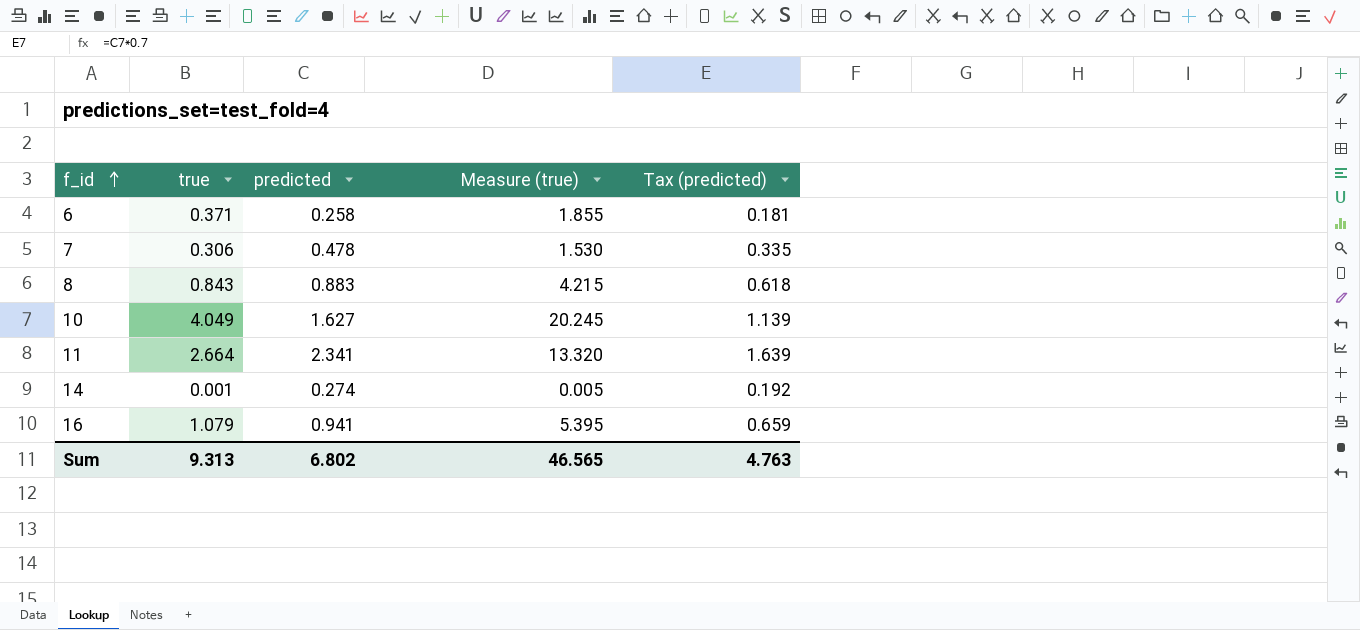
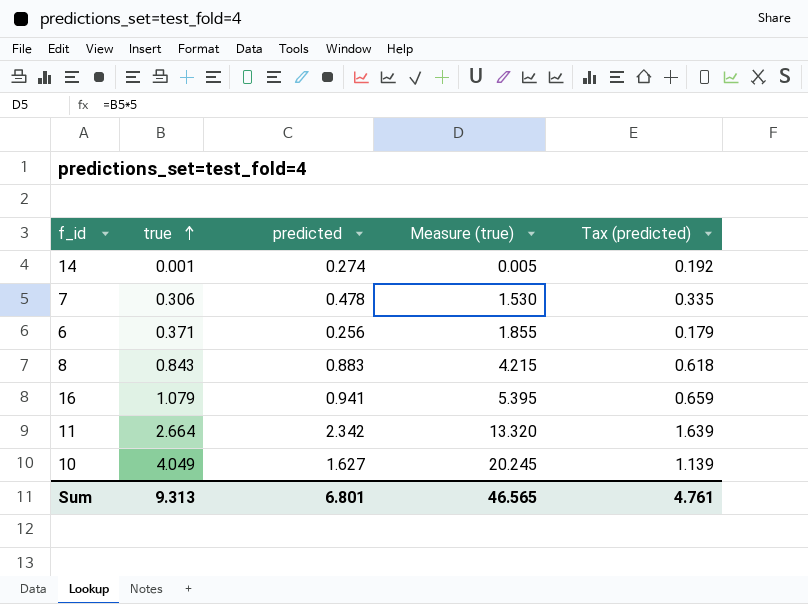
row order: f_id ascending -> true ascending
6 | predicted: 0.258 -> 0.256
6 | Tax (predicted): 0.181 -> 0.179
11 | predicted: 2.341 -> 2.342
Sum | predicted: 6.802 -> 6.801
Sum | Tax (predicted): 4.763 -> 4.761

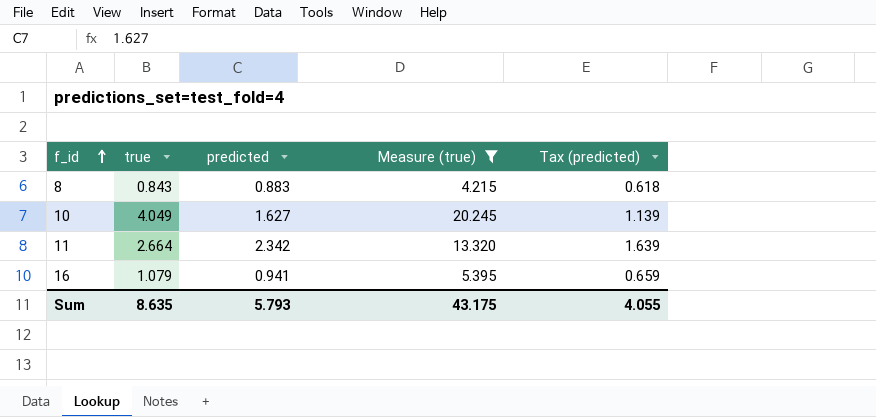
filter: none -> Measure (true) >= 4.215
row order: true ascending -> f_id ascending
Sum | true: 9.313 -> 8.635
Sum | predicted: 6.801 -> 5.793
Sum | Measure (true): 46.565 -> 43.175
Sum | Tax (predicted): 4.761 -> 4.055

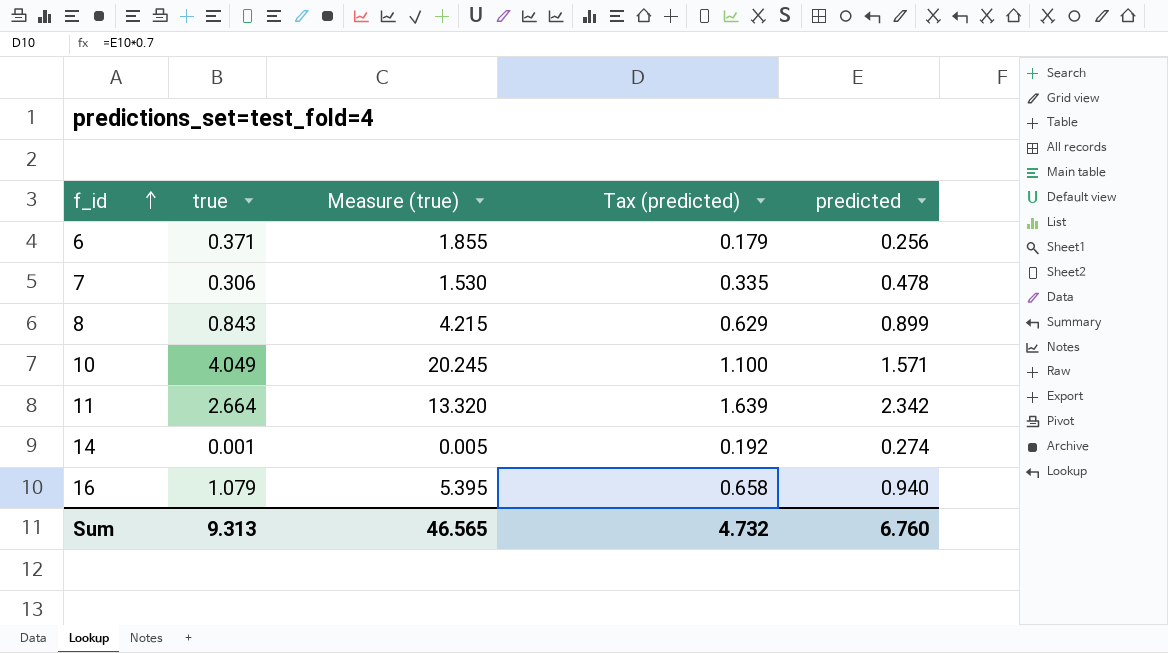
filter: Measure (true) >= 4.215 -> none
column predicted | position: 3 -> 5
8 | Tax (predicted): 0.618 -> 0.629
8 | predicted: 0.883 -> 0.899
10 | Tax (predicted): 1.139 -> 1.100
10 | predicted: 1.627 -> 1.571
16 | Tax (predicted): 0.659 -> 0.658
16 | predicted: 0.941 -> 0.940
Sum | true: 8.635 -> 9.313
Sum | Measure (true): 43.175 -> 46.565
Sum | Tax (predicted): 4.055 -> 4.732
Sum | predicted: 5.793 -> 6.760

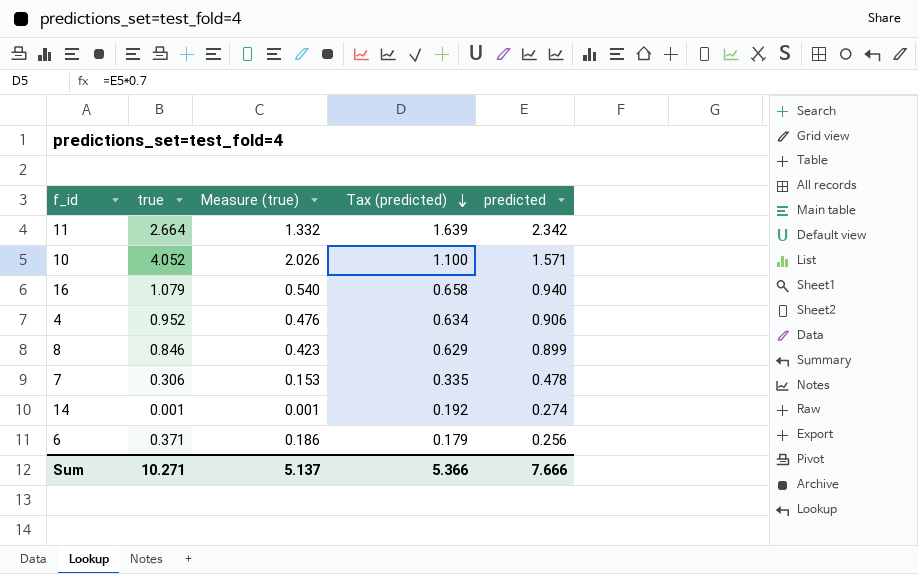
row order: f_id ascending -> Tax (predicted) descending
column Measure (true) | formula: [true] * 5 -> [true] * 0.5
10 | true: 4.049 -> 4.052
row 4: none -> 0.952 | 0.476 | 0.634 | 0.906
8 | true: 0.843 -> 0.846
Sum | true: 9.313 -> 10.271
Sum | Measure (true): 46.565 -> 5.137
Sum | Tax (predicted): 4.732 -> 5.366
Sum | predicted: 6.760 -> 7.666

